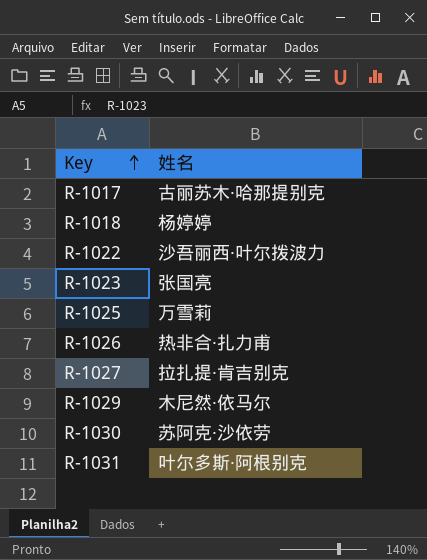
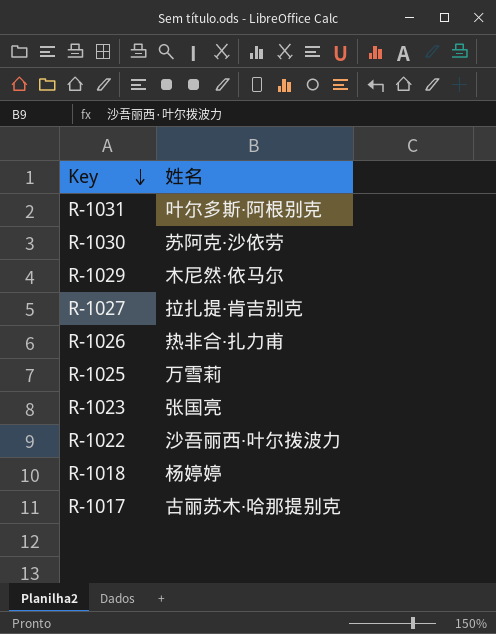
row order: Key ascending -> Key descending

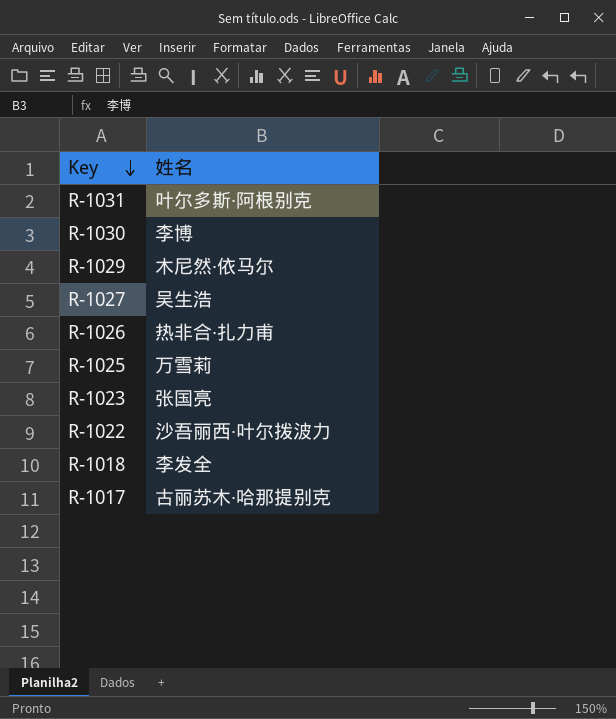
R-1030 | 姓名: 苏阿克·沙依劳 -> 李博
R-1027 | 姓名: 拉扎提·肯吉别克 -> 吴生浩
R-1018 | 姓名: 杨婷婷 -> 李发全

